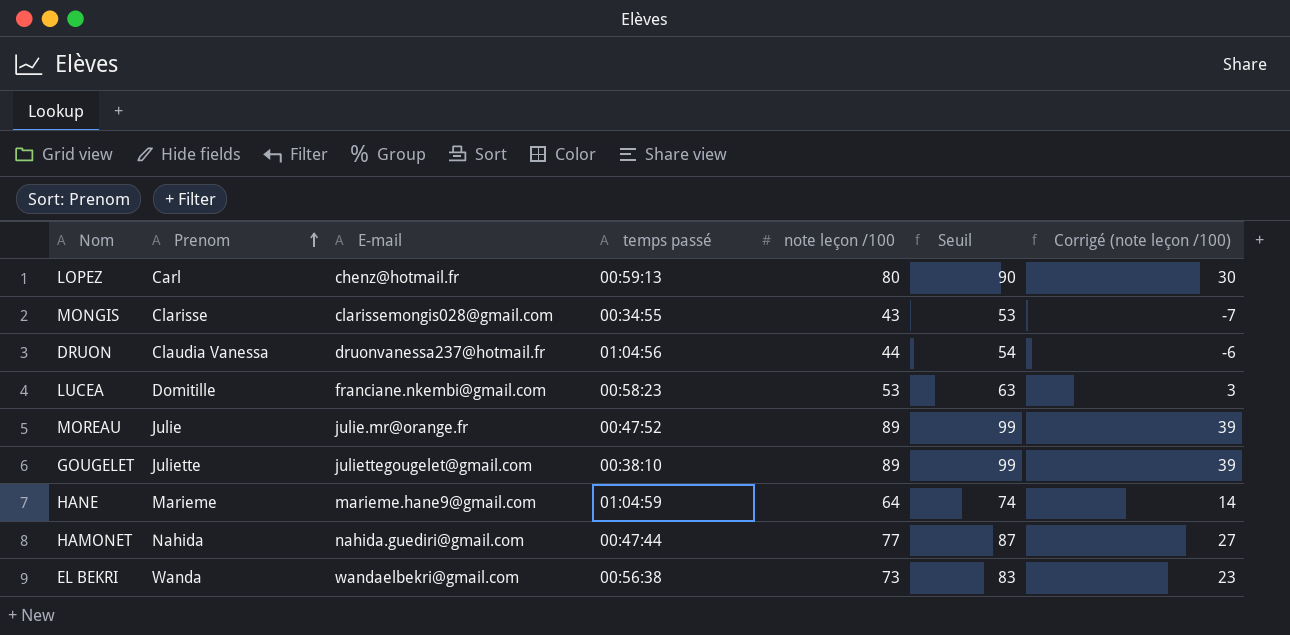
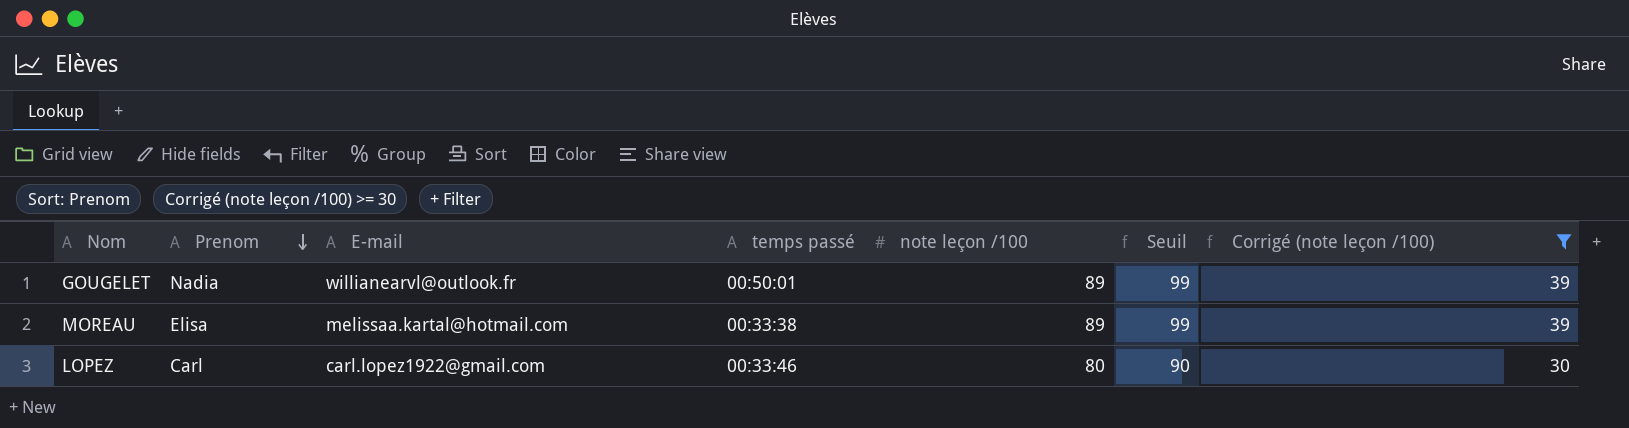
filter: none -> Corrigé (note leçon /100) >= 30
row order: Prenom ascending -> Prenom descending
GOUGELET | Prenom: Juliette -> Nadia
GOUGELET | E-mail: juliettegougelet@gmail.com -> willianearvl@outlook.fr
GOUGELET | temps passé: 00:38:10 -> 00:50:01
MOREAU | Prenom: Julie -> Elisa
MOREAU | E-mail: julie.mr@orange.fr -> melissaa.kartal@hotmail.com
MOREAU | temps passé: 00:47:52 -> 00:33:38
LOPEZ | E-mail: chenz@hotmail.fr -> carl.lopez1922@gmail.com
LOPEZ | temps passé: 00:59:13 -> 00:33:46

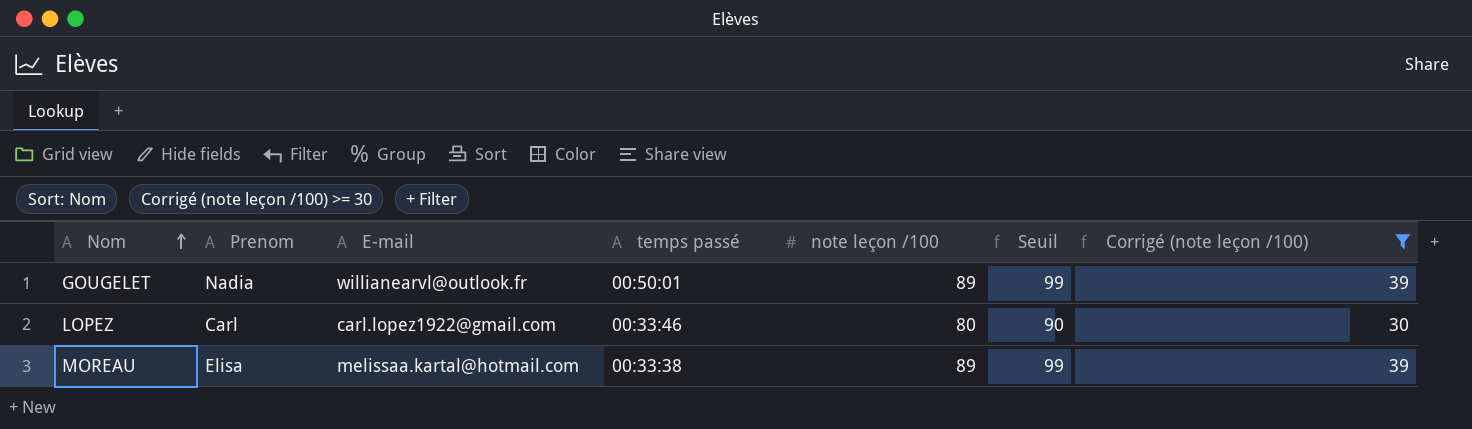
row order: Prenom descending -> Nom ascending

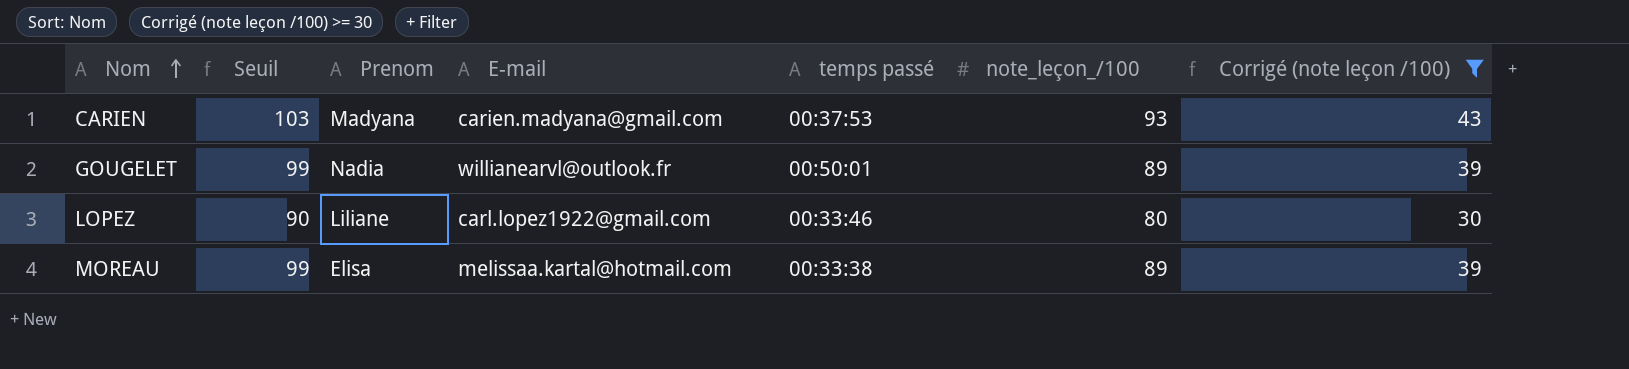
column Seuil | position: 6 -> 2
column name: note leçon /100 -> note_leçon_/100
row CARIEN: none -> 103 | Madyana | carien.madyana@gmail.com | 00:37:53 | 93 | 43
LOPEZ | Prenom: Carl -> Liliane

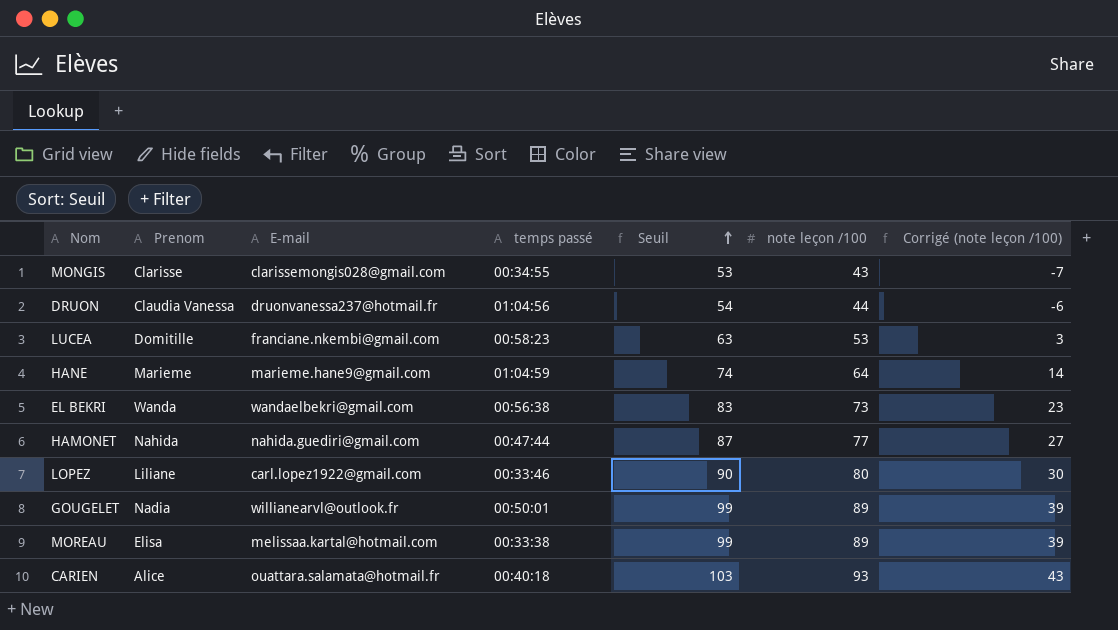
filter: Corrigé (note leçon /100) >= 30 -> none
row order: Nom ascending -> Seuil ascending
column Seuil | position: 2 -> 5
column name: note_leçon_/100 -> note leçon /100
CARIEN | Prenom: Madyana -> Alice
CARIEN | E-mail: carien.madyana@gmail.com -> ouattara.salamata@hotmail.fr
CARIEN | temps passé: 00:37:53 -> 00:40:18

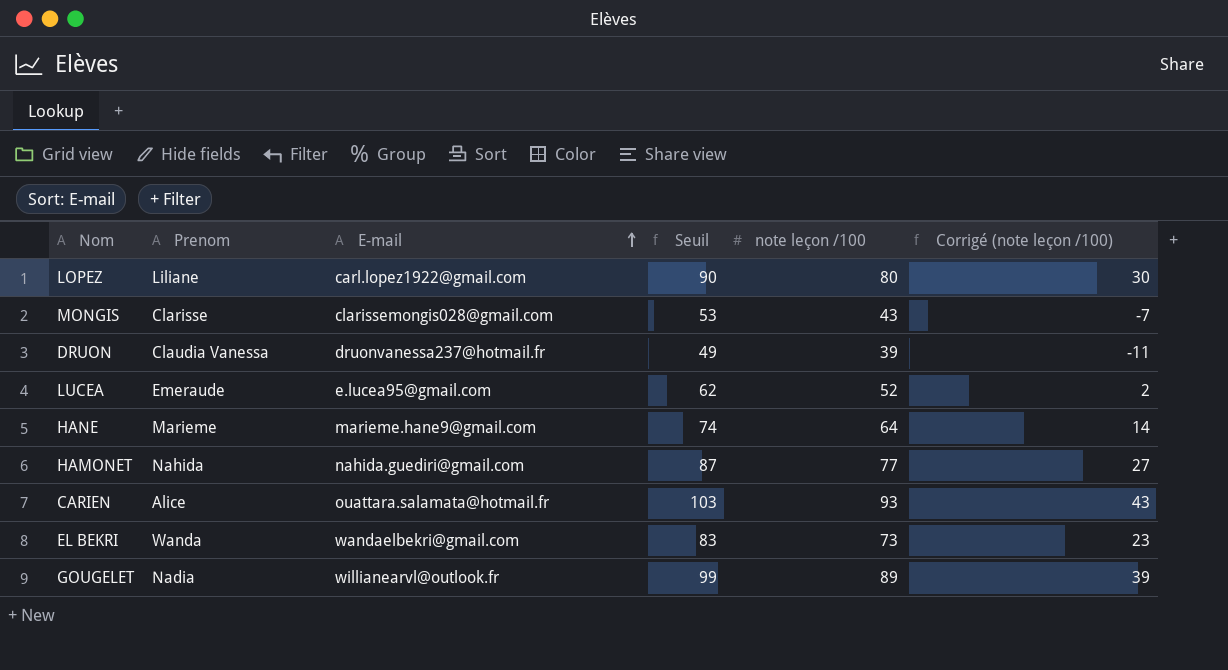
row order: Seuil ascending -> E-mail ascending
column temps passé | position: 4 -> none
row MOREAU: Elisa | melissaa.kartal@hotmail.com | 00:33:38 | 99 | 89 | 39 -> none
DRUON | Seuil: 54 -> 49
DRUON | note leçon /100: 44 -> 39
DRUON | Corrigé (note leçon /100): -6 -> -11
LUCEA | Prenom: Domitille -> Emeraude
LUCEA | E-mail: franciane.nkembi@gmail.com -> e.lucea95@gmail.com
LUCEA | Seuil: 63 -> 62
LUCEA | note leçon /100: 53 -> 52
LUCEA | Corrigé (note leçon /100): 3 -> 2

